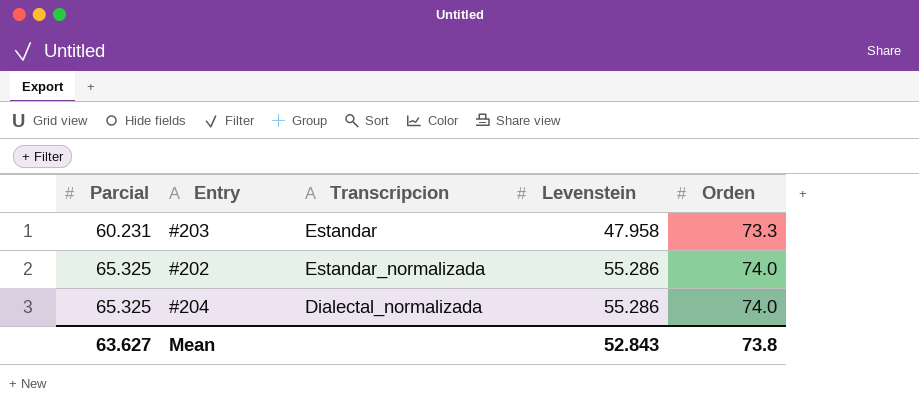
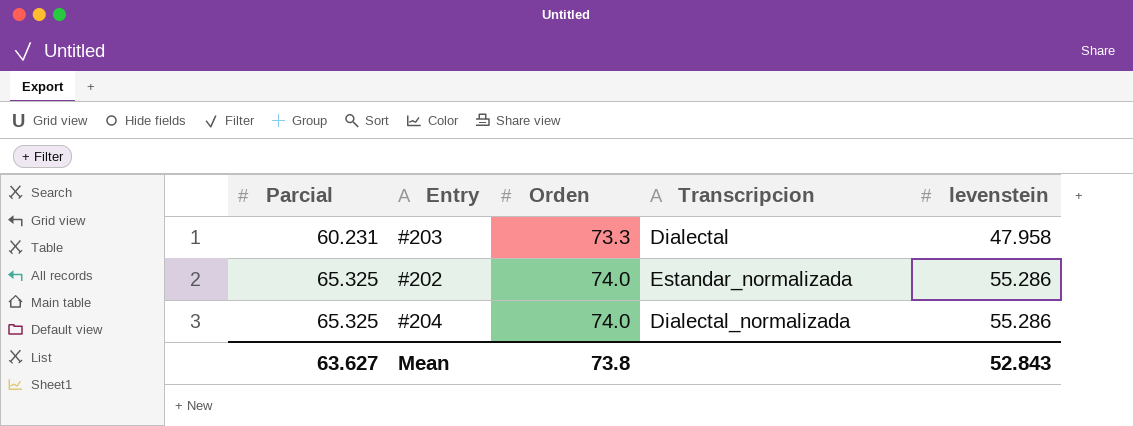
column Orden | position: 5 -> 3
column name: Levenstein -> levenstein
#203 | Transcripcion: Estandar -> Dialectal

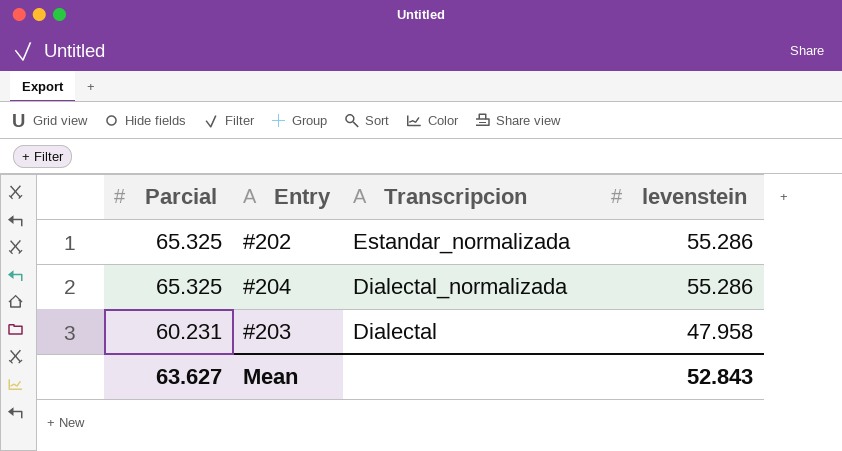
row order: Parcial ascending -> Parcial descending
column Orden | position: 3 -> none

